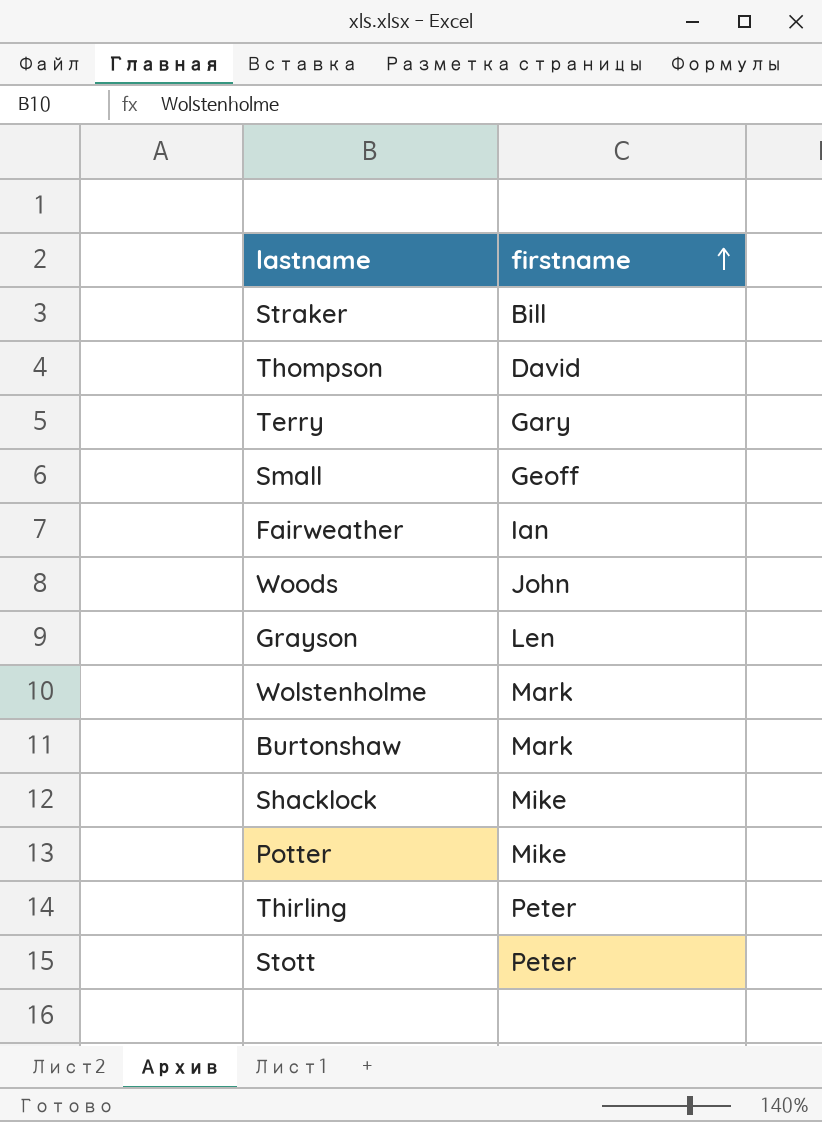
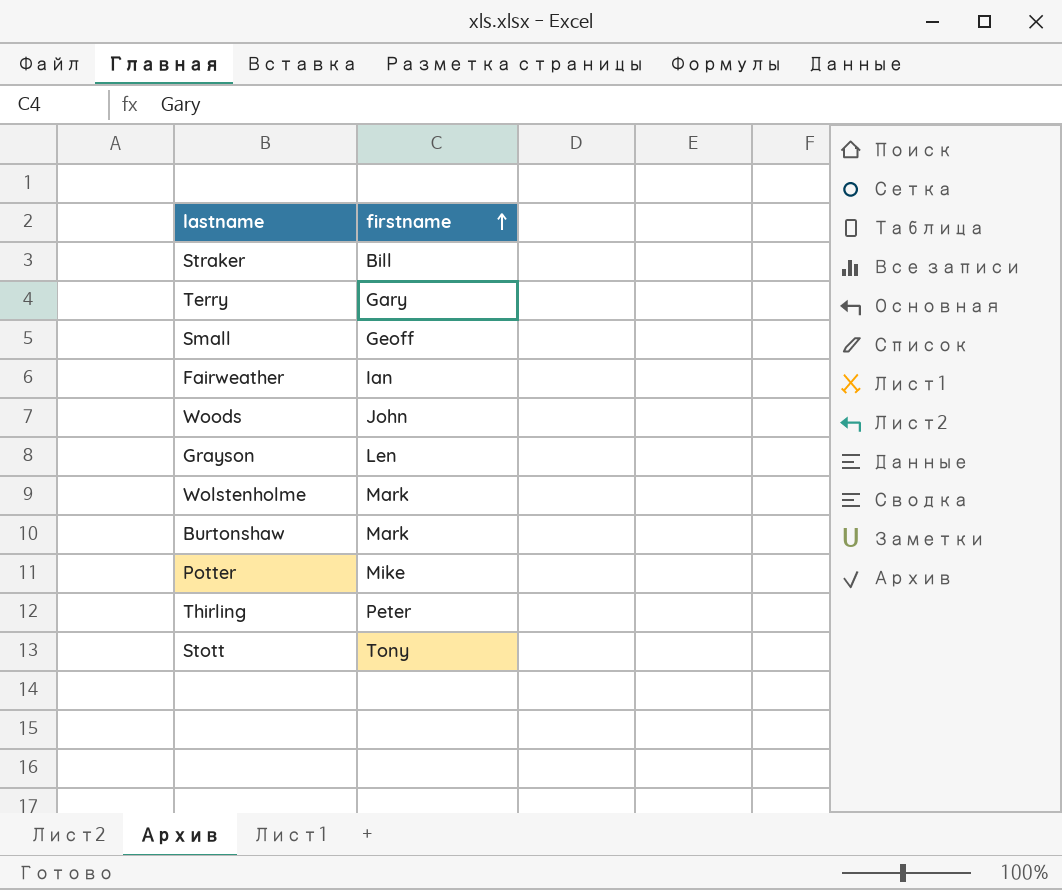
row Thompson: David -> none
row Shacklock: Mike -> none
Stott | firstname: Peter -> Tony

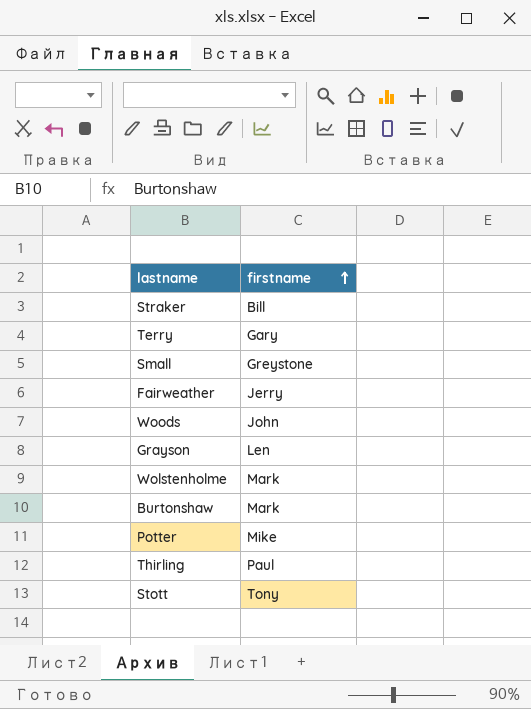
Small | firstname: Geoff -> Greystone
Fairweather | firstname: Ian -> Jerry
Thirling | firstname: Peter -> Paul

